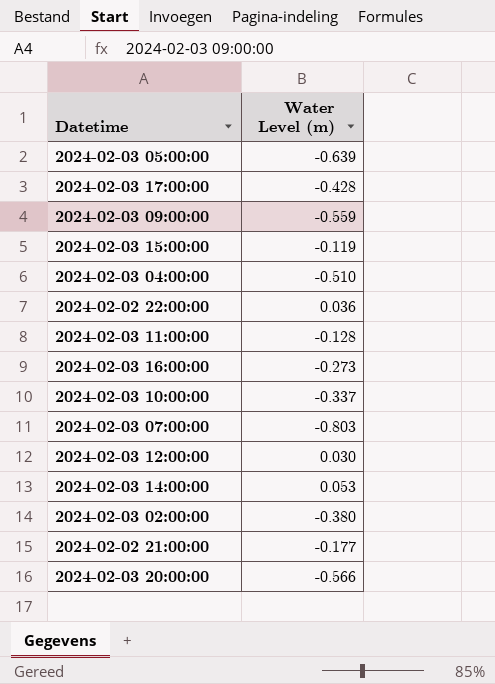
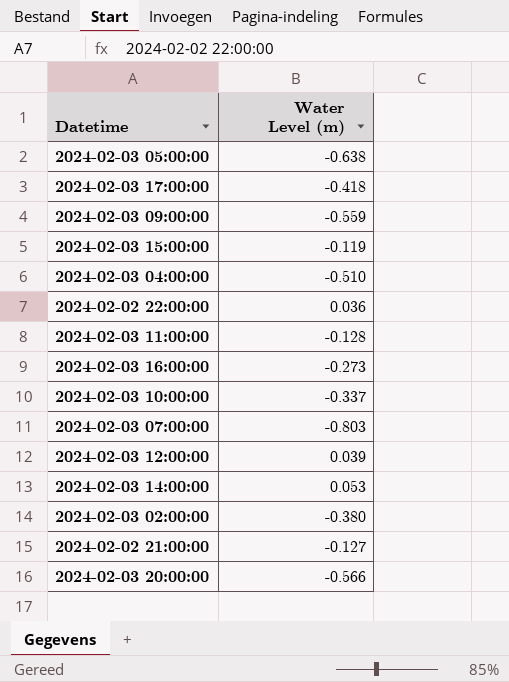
2024-02-03 05:00:00 | Water Level (m): -0.639 -> -0.638
2024-02-03 17:00:00 | Water Level (m): -0.428 -> -0.418
2024-02-03 12:00:00 | Water Level (m): 0.030 -> 0.039
2024-02-02 21:00:00 | Water Level (m): -0.177 -> -0.127

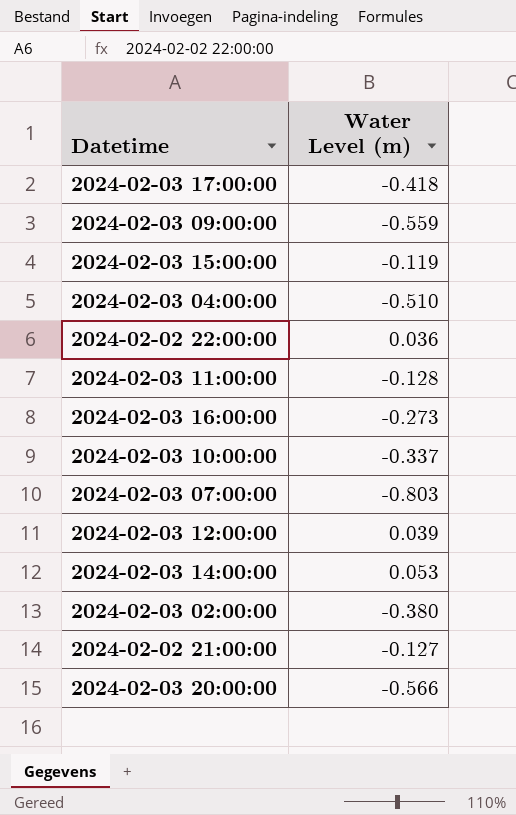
row 2024-02-03 05:00:00: -0.638 -> none

